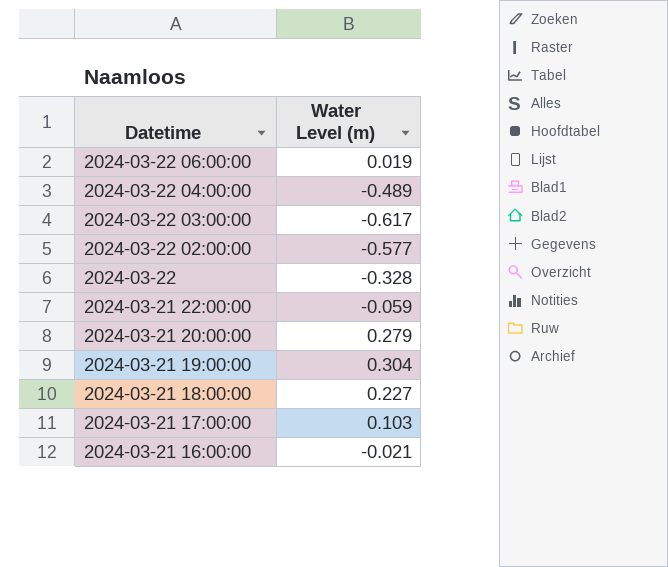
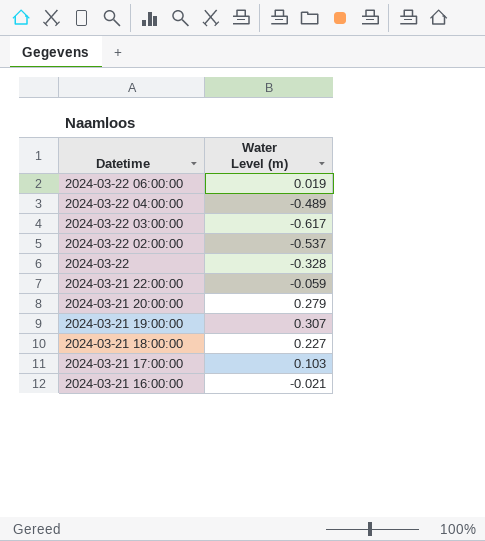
2024-03-22 02:00:00 | Water Level (m): -0.577 -> -0.537
2024-03-21 19:00:00 | Water Level (m): 0.304 -> 0.307

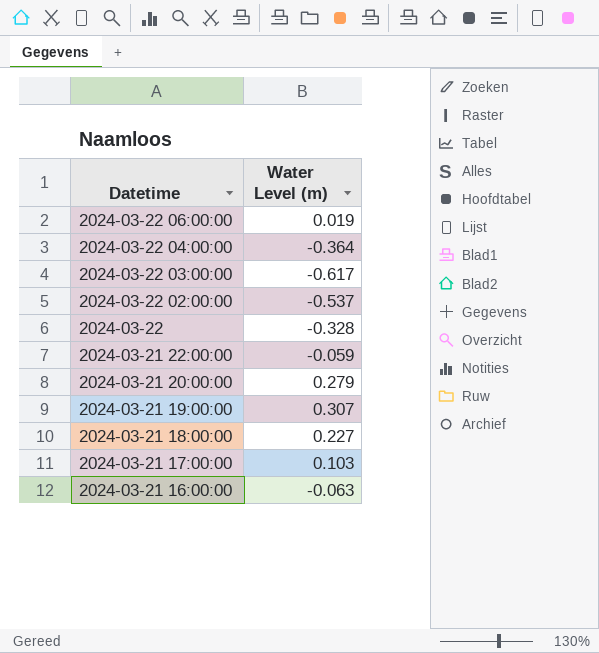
2024-03-22 04:00:00 | Water Level (m): -0.489 -> -0.364
2024-03-21 16:00:00 | Water Level (m): -0.021 -> -0.063

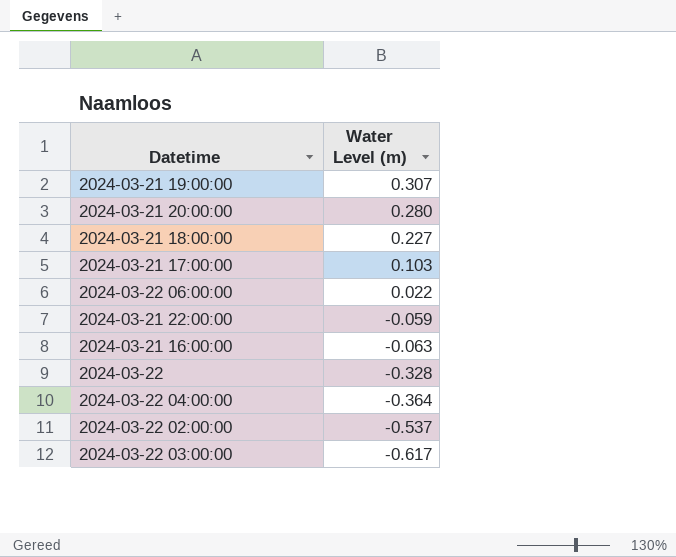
row order: Datetime descending -> Water Level (m) descending
2024-03-21 20:00:00 | Water Level (m): 0.279 -> 0.280
2024-03-22 06:00:00 | Water Level (m): 0.019 -> 0.022

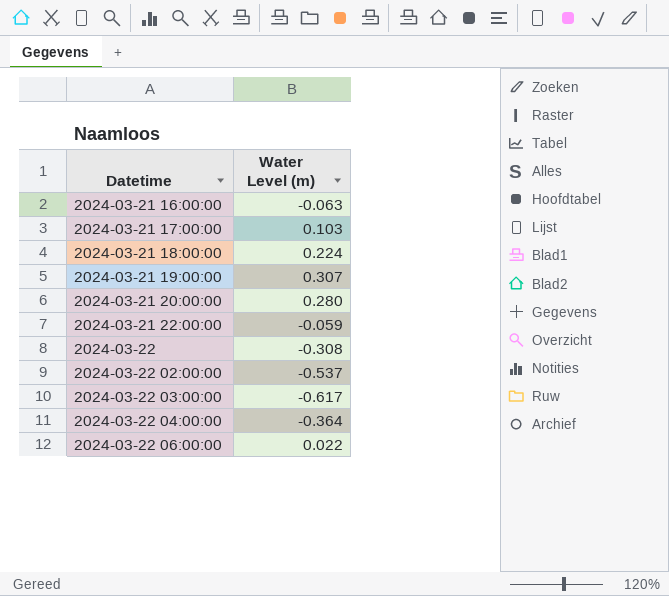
row order: Water Level (m) descending -> Datetime ascending
2024-03-21 18:00:00 | Water Level (m): 0.227 -> 0.224
2024-03-22 | Water Level (m): -0.328 -> -0.308

